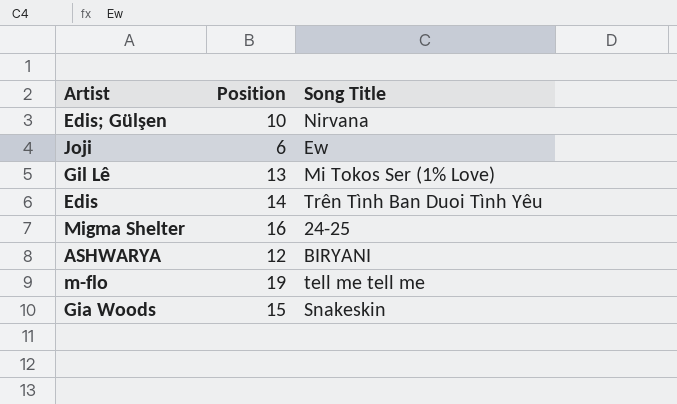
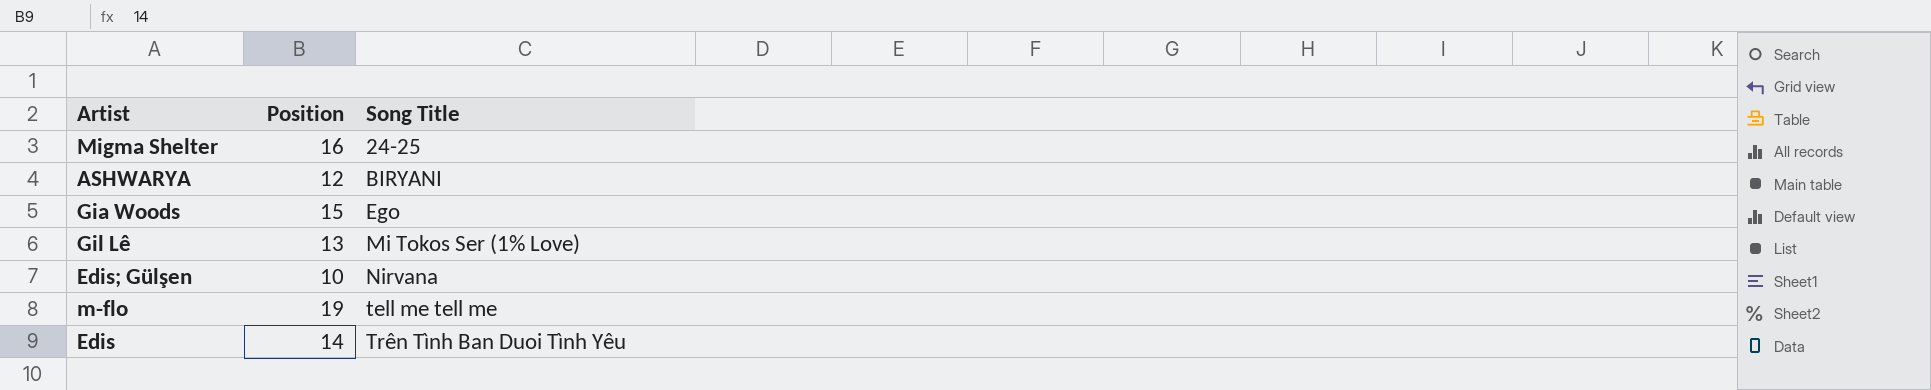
row order: none -> Song Title ascending
row Joji: 6 | Ew -> none
Gia Woods | Song Title: Snakeskin -> Ego

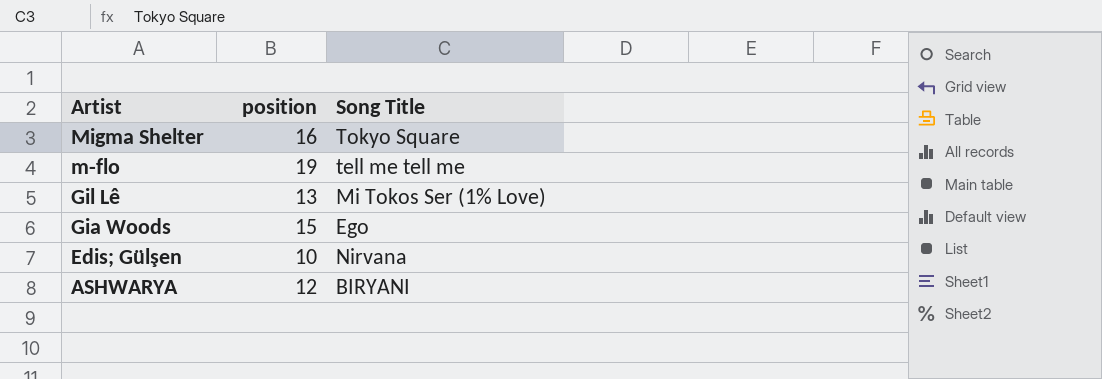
row order: Song Title ascending -> Artist descending
column name: Position -> position
row Edis: 14 | Trên Tình Ban Duoi Tình Yêu -> none
Migma Shelter | Song Title: 24-25 -> Tokyo Square

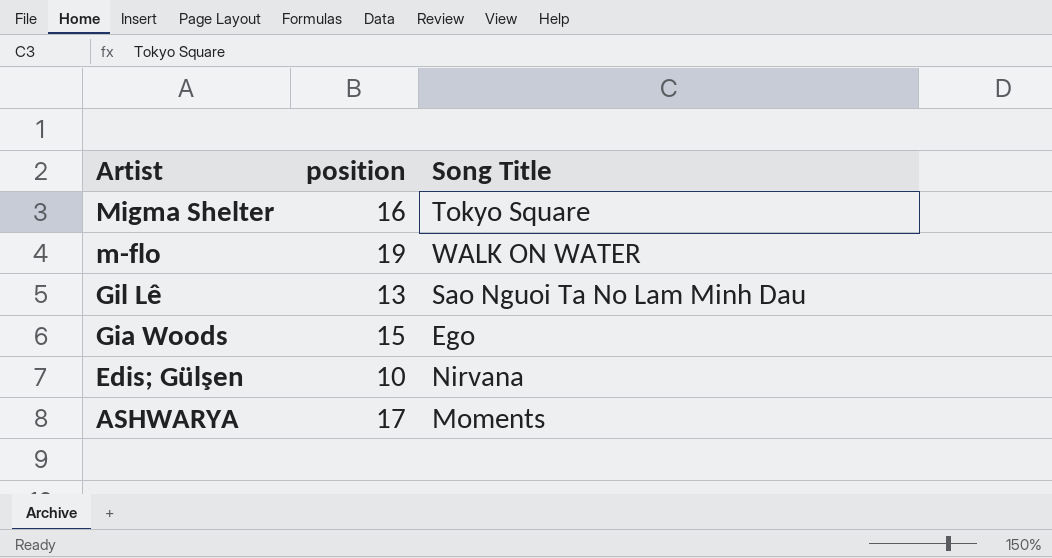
m-flo | Song Title: tell me tell me -> WALK ON WATER
Gil Lê | Song Title: Mi Tokos Ser (1% Love) -> Sao Nguoi Ta No Lam Minh Dau
ASHWARYA | position: 12 -> 17
ASHWARYA | Song Title: BIRYANI -> Moments

